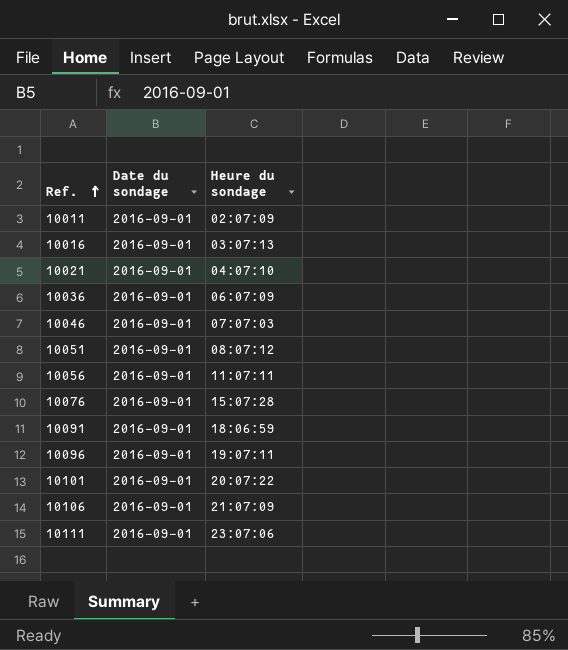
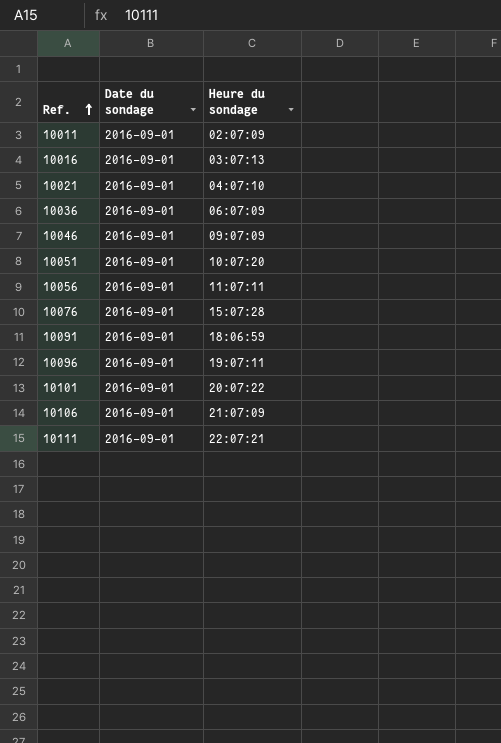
10046 | Heure du sondage: 07:07:03 -> 09:07:09
10051 | Heure du sondage: 08:07:12 -> 10:07:20
10111 | Heure du sondage: 23:07:06 -> 22:07:21

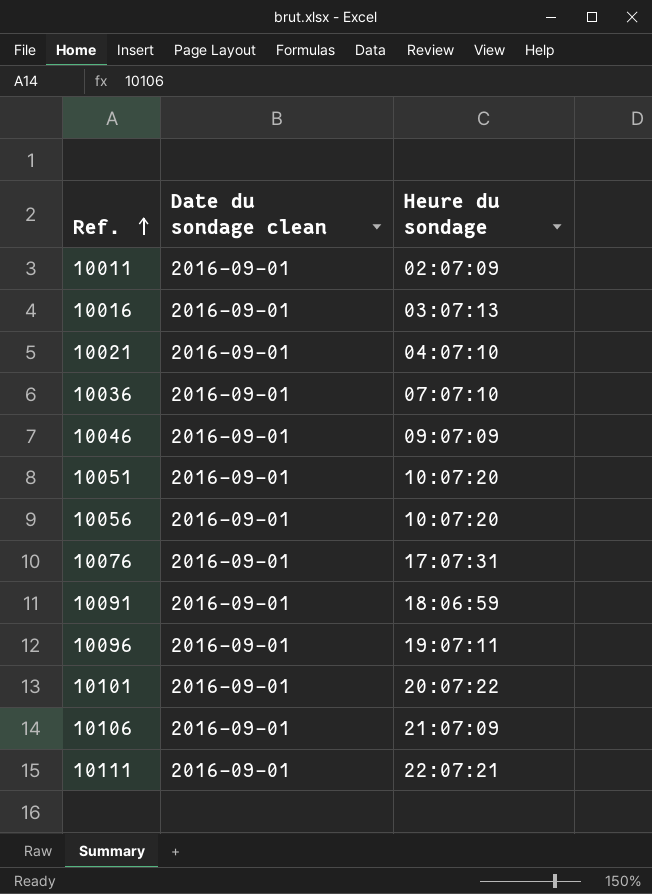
column name: Date du sondage -> Date du sondage clean
10036 | Heure du sondage: 06:07:09 -> 07:07:10
10056 | Heure du sondage: 11:07:11 -> 10:07:20
10076 | Heure du sondage: 15:07:28 -> 17:07:31

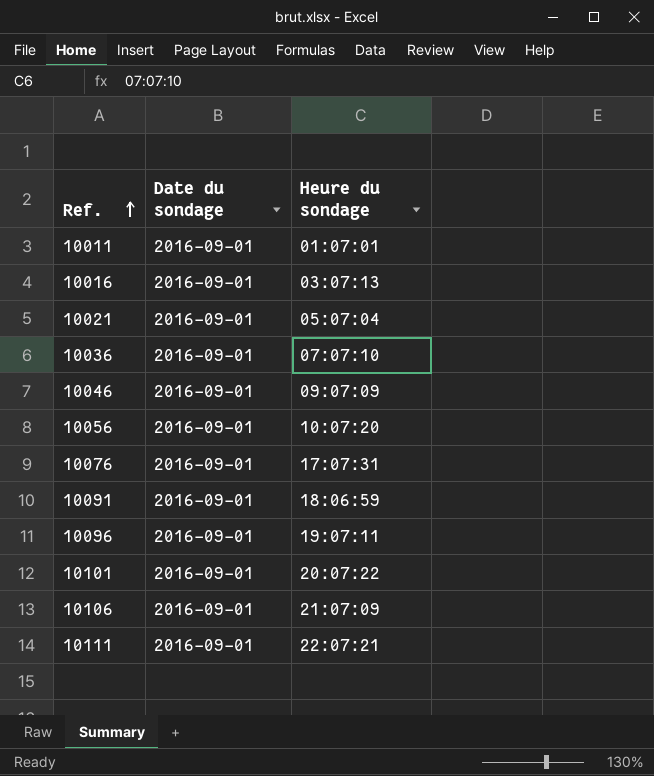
column name: Date du sondage clean -> Date du sondage
row 10051: 2016-09-01 | 10:07:20 -> none
10011 | Heure du sondage: 02:07:09 -> 01:07:01
10021 | Heure du sondage: 04:07:10 -> 05:07:04

